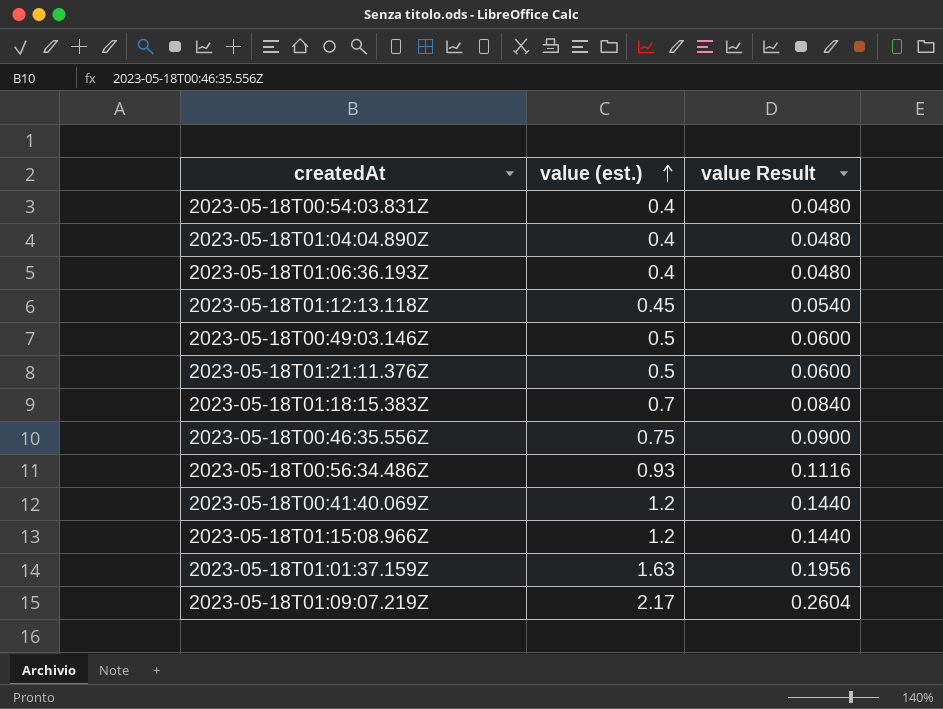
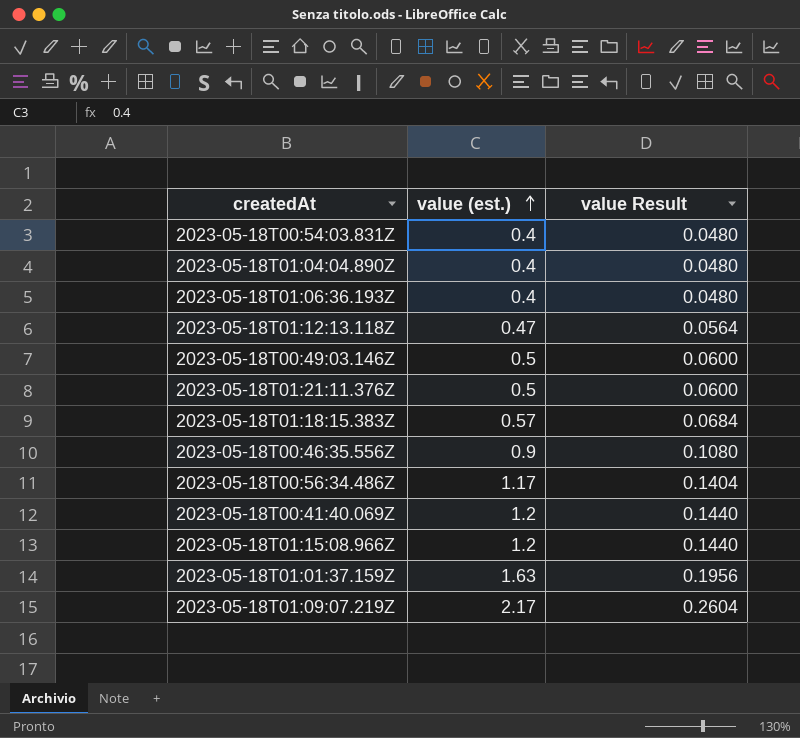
2023-05-18T01:12:13.118Z | value (est.): 0.45 -> 0.47
2023-05-18T01:12:13.118Z | value Result: 0.0540 -> 0.0564
2023-05-18T01:18:15.383Z | value (est.): 0.7 -> 0.57
2023-05-18T01:18:15.383Z | value Result: 0.0840 -> 0.0684
2023-05-18T00:46:35.556Z | value (est.): 0.75 -> 0.9
2023-05-18T00:46:35.556Z | value Result: 0.0900 -> 0.1080
2023-05-18T00:56:34.486Z | value (est.): 0.93 -> 1.17
2023-05-18T00:56:34.486Z | value Result: 0.1116 -> 0.1404

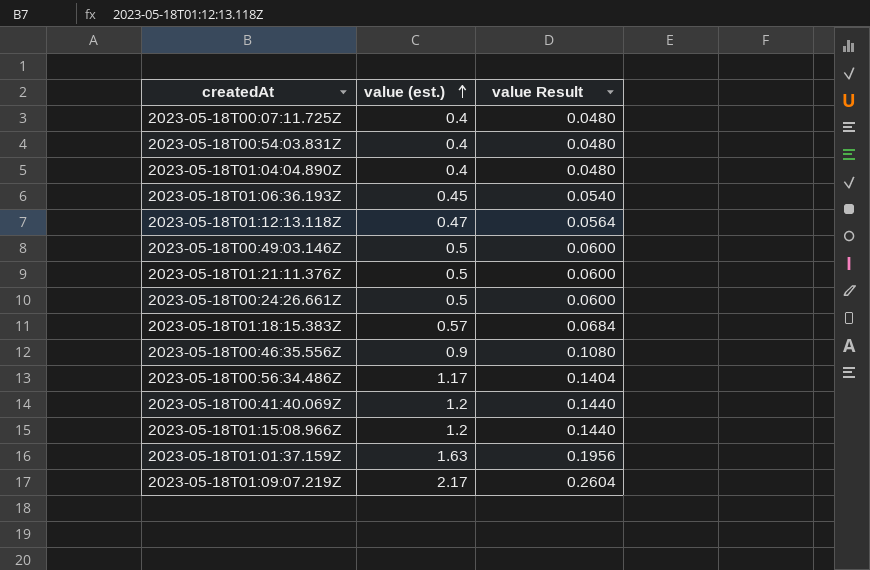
row 2023-05-18T00:07:11.725Z: none -> 0.4 | 0.0480
2023-05-18T01:06:36.193Z | value (est.): 0.4 -> 0.45
2023-05-18T01:06:36.193Z | value Result: 0.0480 -> 0.0540
row 2023-05-18T00:24:26.661Z: none -> 0.5 | 0.0600

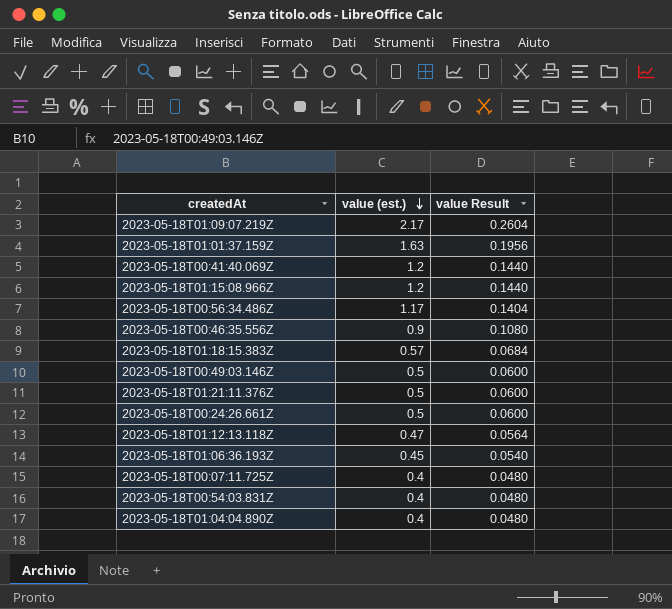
row order: value (est.) ascending -> value (est.) descending

